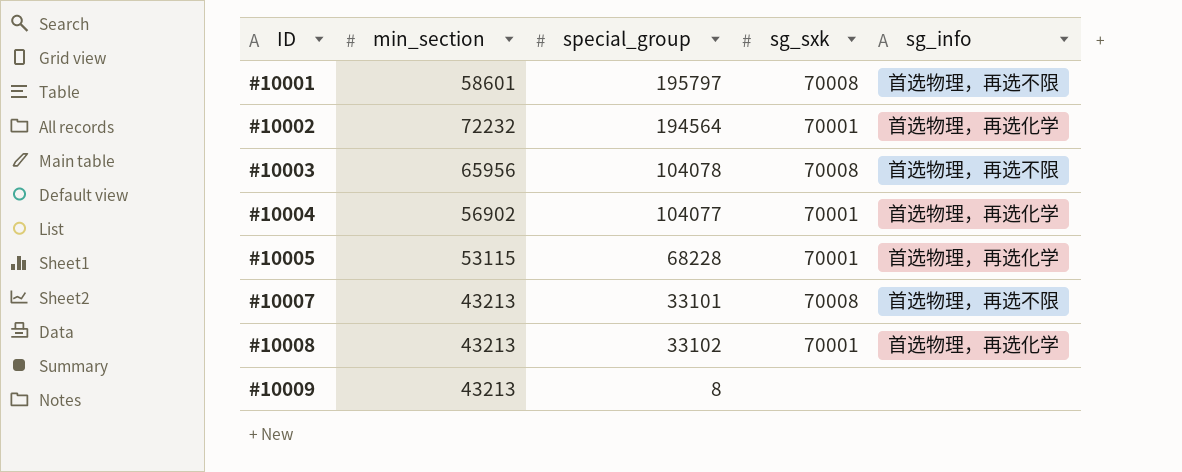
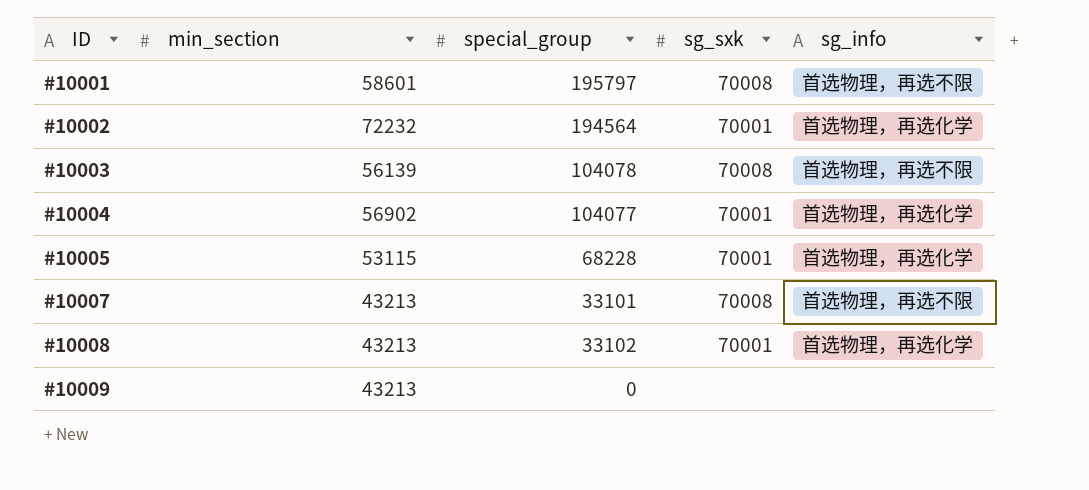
#10003 | min_section: 65956 -> 56139
#10009 | special_group: 8 -> 0

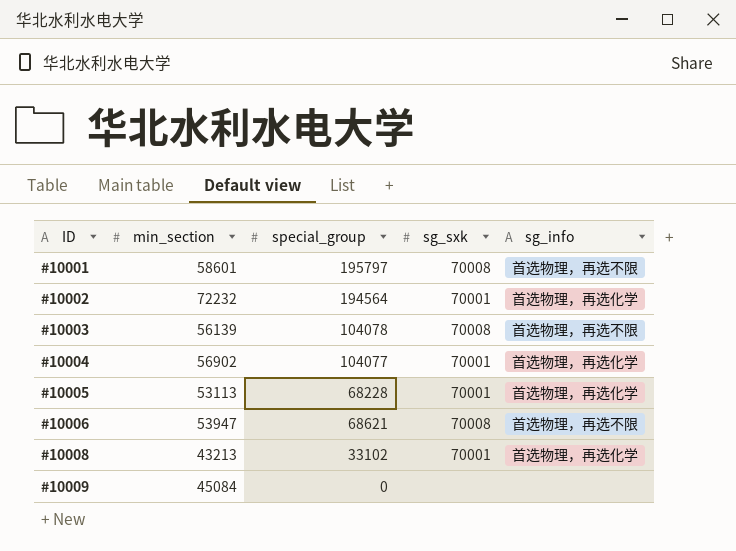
row #10007: 43213 | 33101 | 70008 | 首选物理，再选不限 -> none
#10005 | min_section: 53115 -> 53113
row #10006: none -> 53947 | 68621 | 70008 | 首选物理，再选不限
#10009 | min_section: 43213 -> 45084

